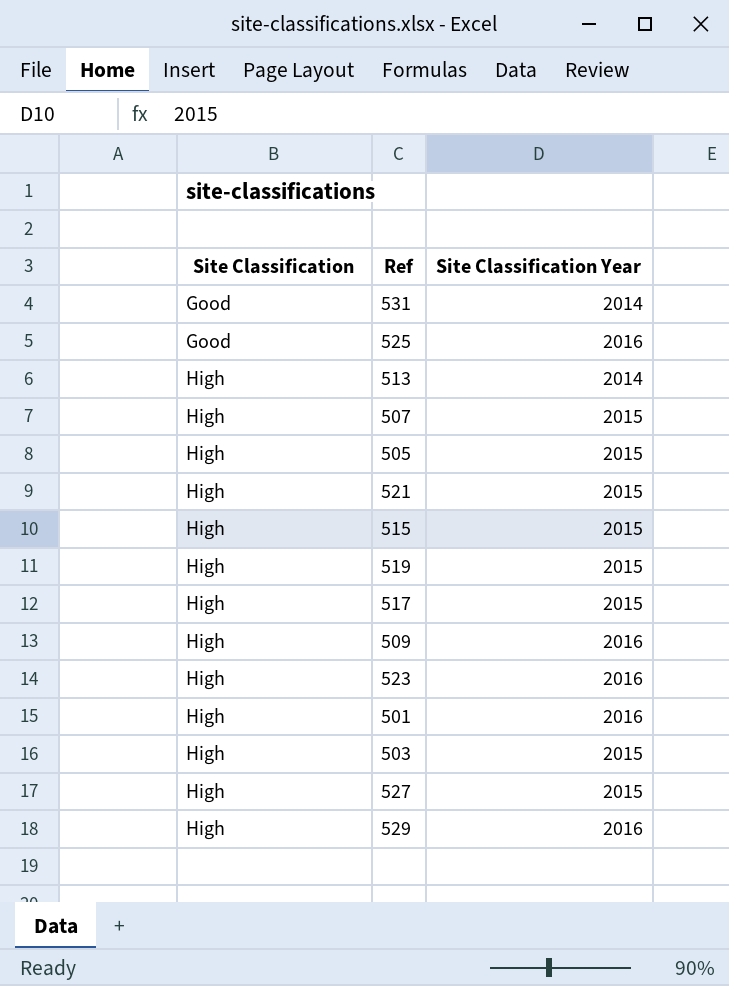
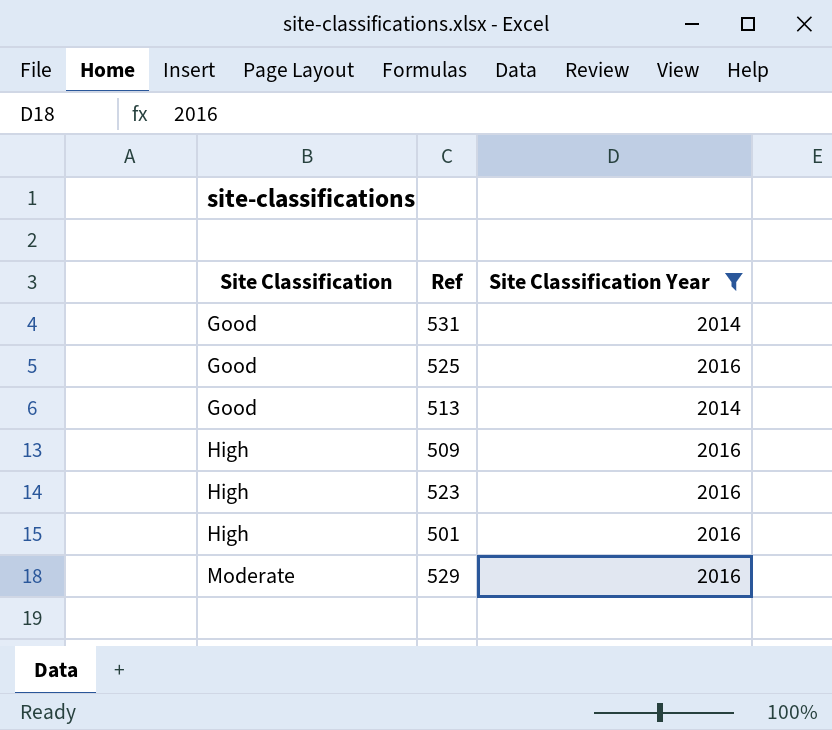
filter: none -> Site Classification Year != 2015
513 | Site Classification: High -> Good
529 | Site Classification: High -> Moderate

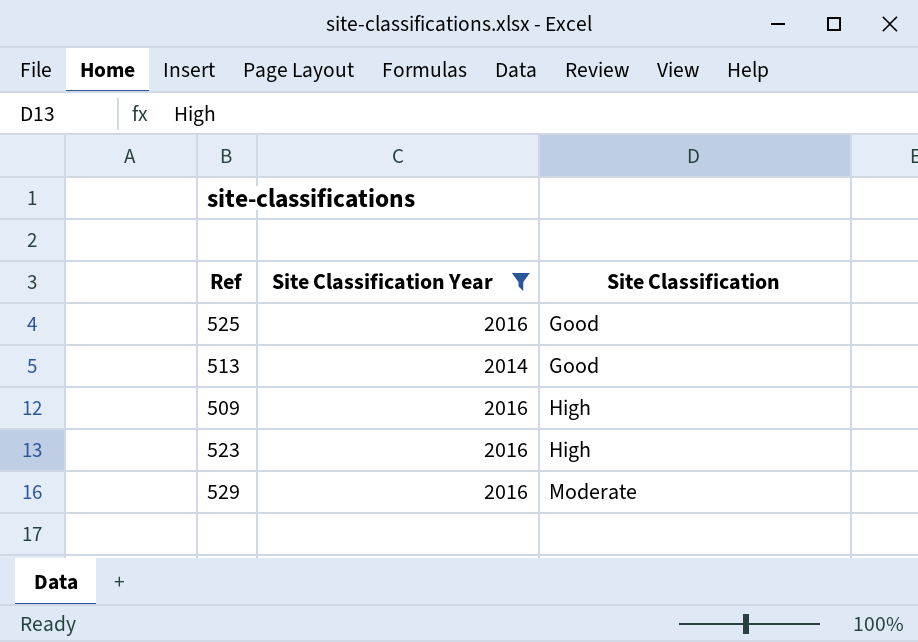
column Site Classification | position: 1 -> 3
row 531: Good | 2014 -> none
row 501: High | 2016 -> none

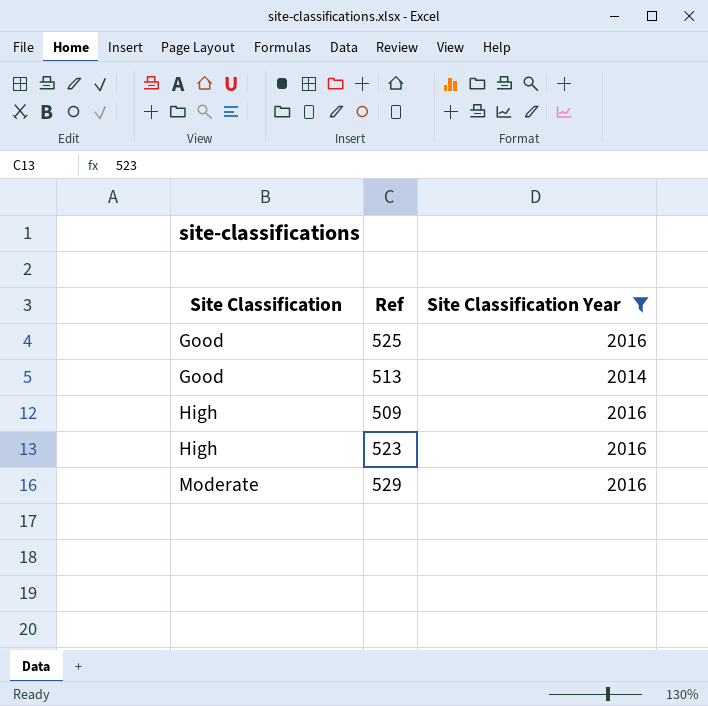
column Site Classification | position: 3 -> 1

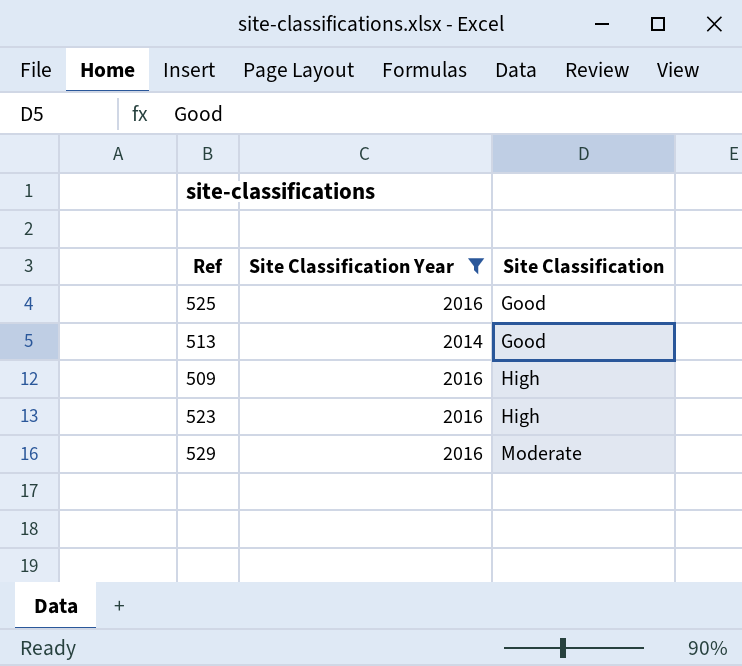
column Site Classification | position: 1 -> 3

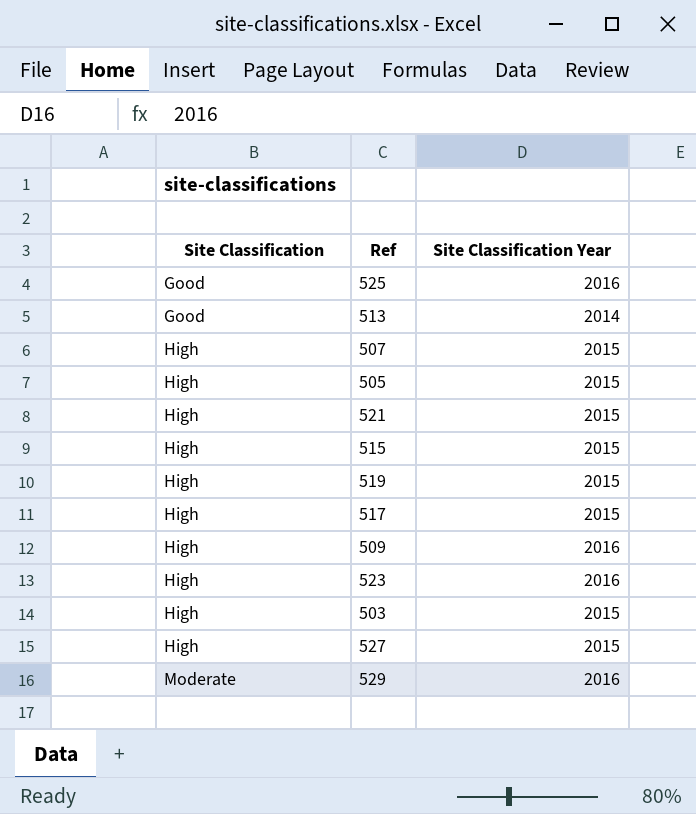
filter: Site Classification Year != 2015 -> none
column Site Classification | position: 3 -> 1

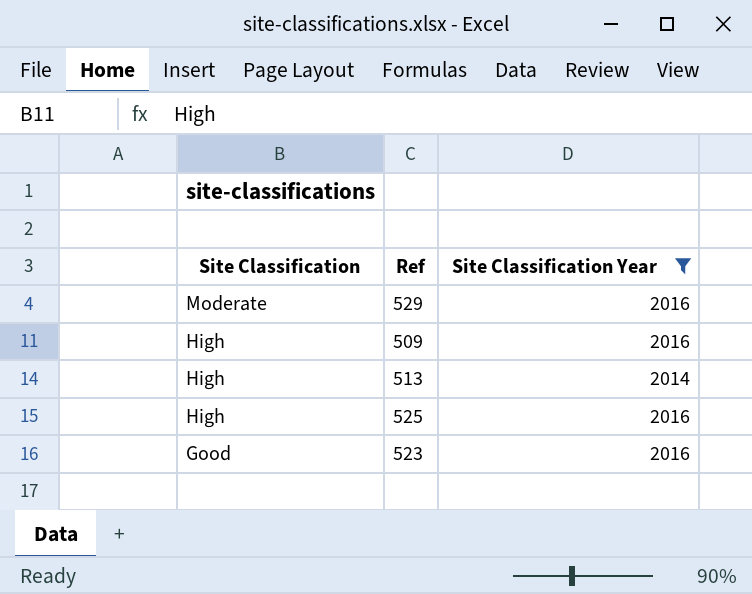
filter: none -> Site Classification Year != 2015
row order: Site Classification ascending -> Site Classification descending
513 | Site Classification: Good -> High
525 | Site Classification: Good -> High
523 | Site Classification: High -> Good

